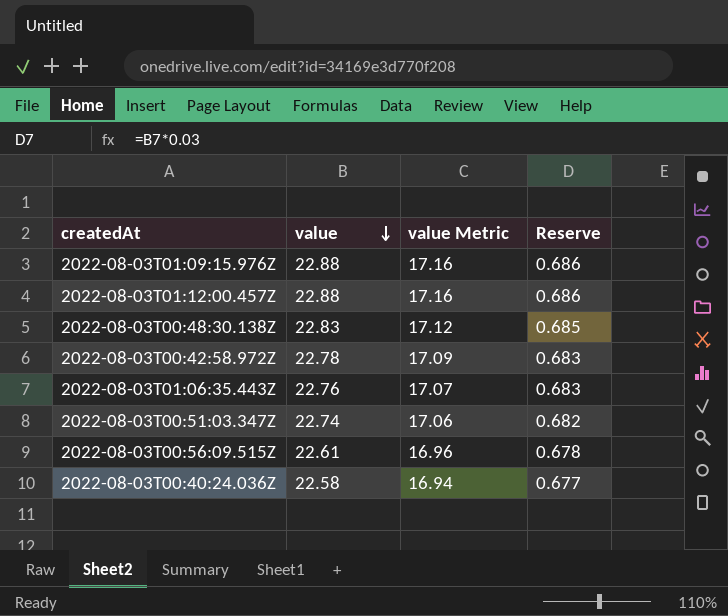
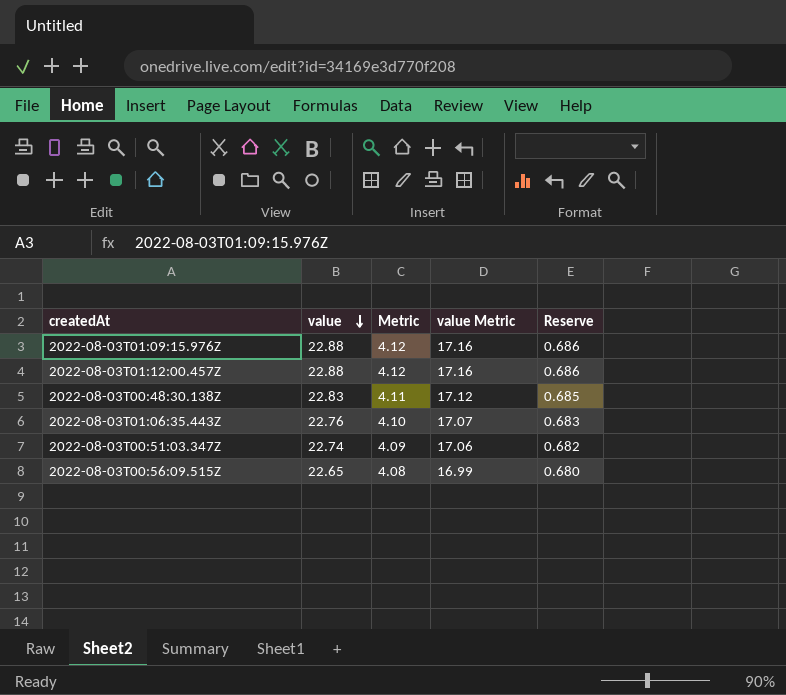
column Metric | formula: none -> [value] * 0.18
row 2022-08-03T00:42:58.972Z: 22.78 | 17.09 | 0.683 -> none
row 2022-08-03T00:40:24.036Z: 22.58 | 16.94 | 0.677 -> none
2022-08-03T00:56:09.515Z | value: 22.61 -> 22.65
2022-08-03T00:56:09.515Z | value Metric: 16.96 -> 16.99
2022-08-03T00:56:09.515Z | Reserve: 0.678 -> 0.680

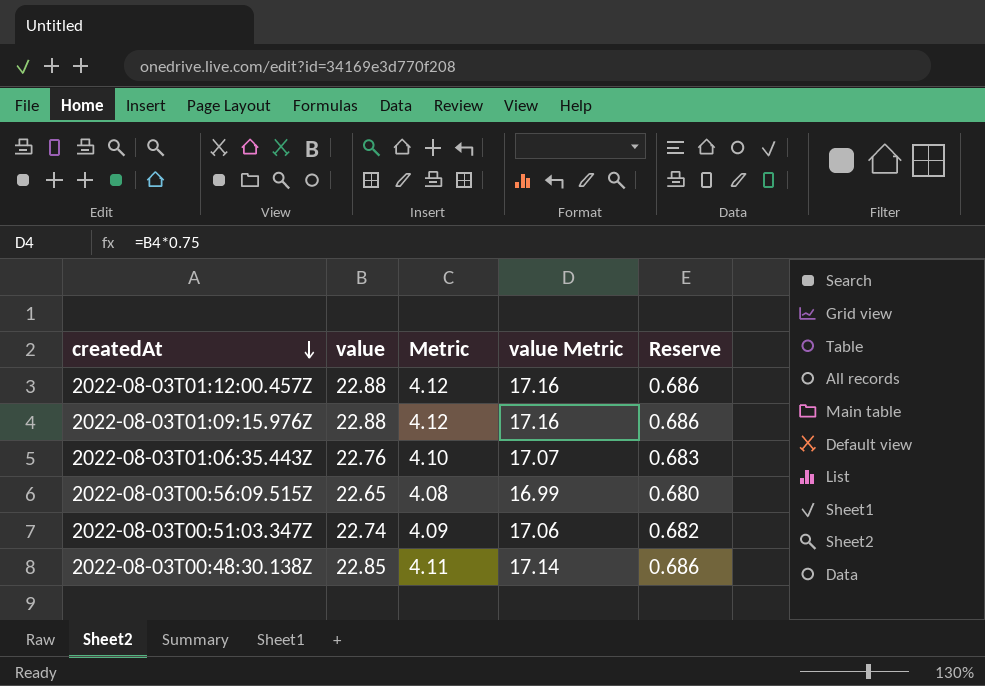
row order: value descending -> createdAt descending
2022-08-03T00:48:30.138Z | value: 22.83 -> 22.85
2022-08-03T00:48:30.138Z | value Metric: 17.12 -> 17.14
2022-08-03T00:48:30.138Z | Reserve: 0.685 -> 0.686

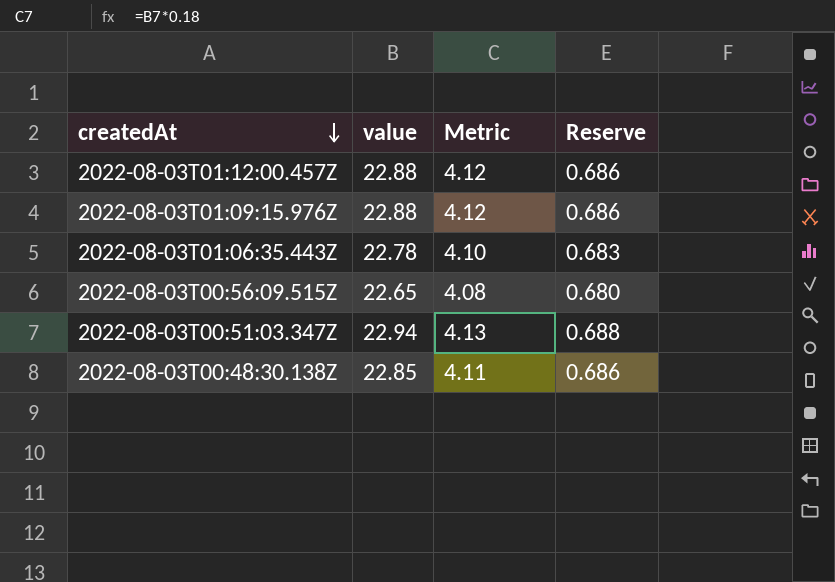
column value Metric | formula: [value] * 0.75 -> none
2022-08-03T01:06:35.443Z | value: 22.76 -> 22.78
2022-08-03T00:51:03.347Z | value: 22.74 -> 22.94
2022-08-03T00:51:03.347Z | Metric: 4.09 -> 4.13
2022-08-03T00:51:03.347Z | Reserve: 0.682 -> 0.688

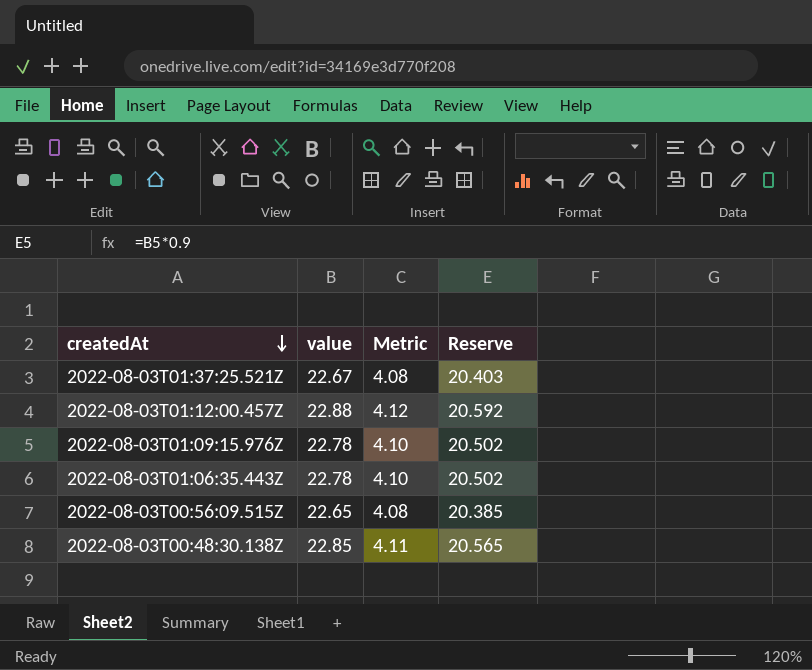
column Reserve | formula: [value] * 0.03 -> [value] * 0.9
row 2022-08-03T00:51:03.347Z: 22.94 | 4.13 | 0.688 -> none
row 2022-08-03T01:37:25.521Z: none -> 22.67 | 4.08 | 20.403
2022-08-03T01:09:15.976Z | value: 22.88 -> 22.78
2022-08-03T01:09:15.976Z | Metric: 4.12 -> 4.10

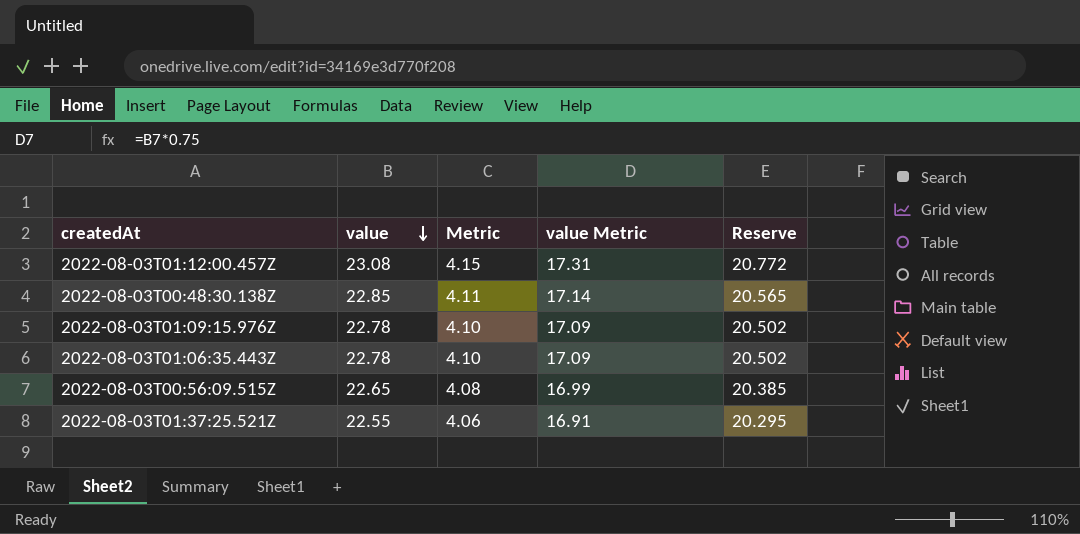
row order: createdAt descending -> value descending
column value Metric | formula: none -> [value] * 0.75
2022-08-03T01:12:00.457Z | value: 22.88 -> 23.08
2022-08-03T01:12:00.457Z | Metric: 4.12 -> 4.15
2022-08-03T01:12:00.457Z | Reserve: 20.592 -> 20.772
2022-08-03T01:37:25.521Z | value: 22.67 -> 22.55
2022-08-03T01:37:25.521Z | Metric: 4.08 -> 4.06
2022-08-03T01:37:25.521Z | Reserve: 20.403 -> 20.295

